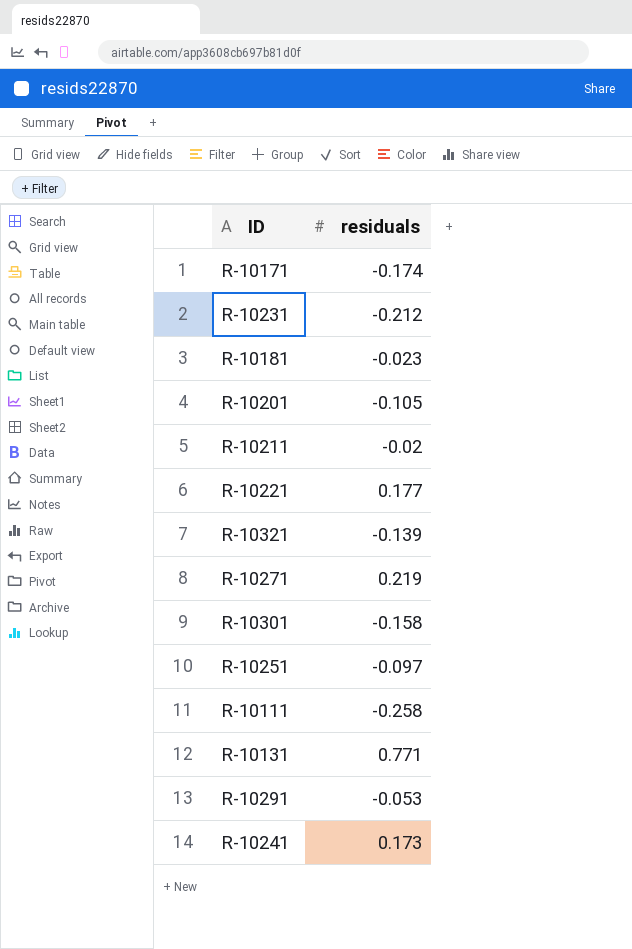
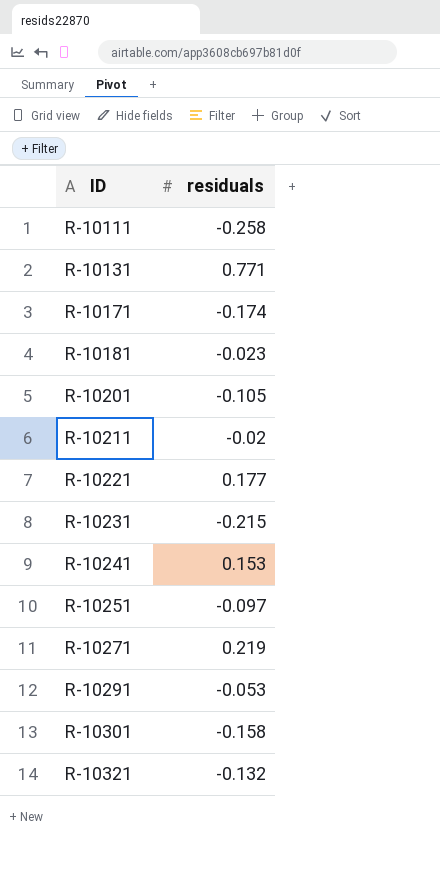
row order: none -> ID ascending
R-10231 | residuals: -0.212 -> -0.215
R-10241 | residuals: 0.173 -> 0.153
R-10321 | residuals: -0.139 -> -0.132

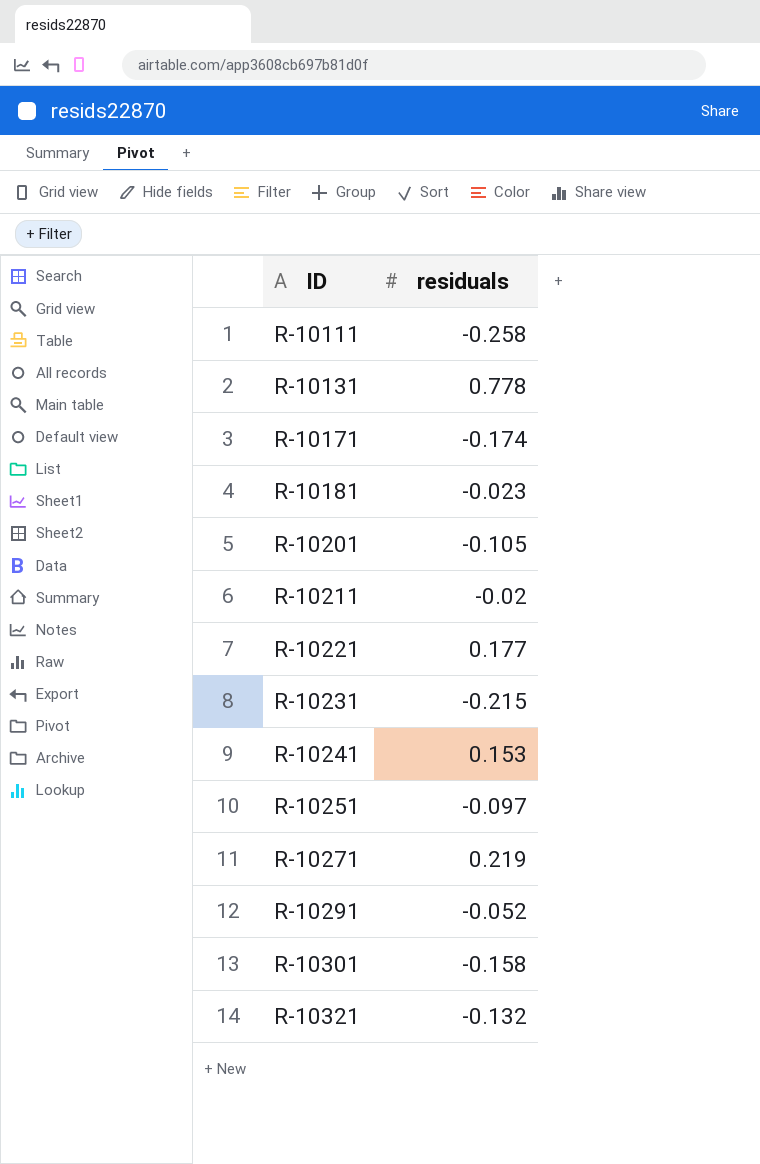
R-10131 | residuals: 0.771 -> 0.778
R-10291 | residuals: -0.053 -> -0.052

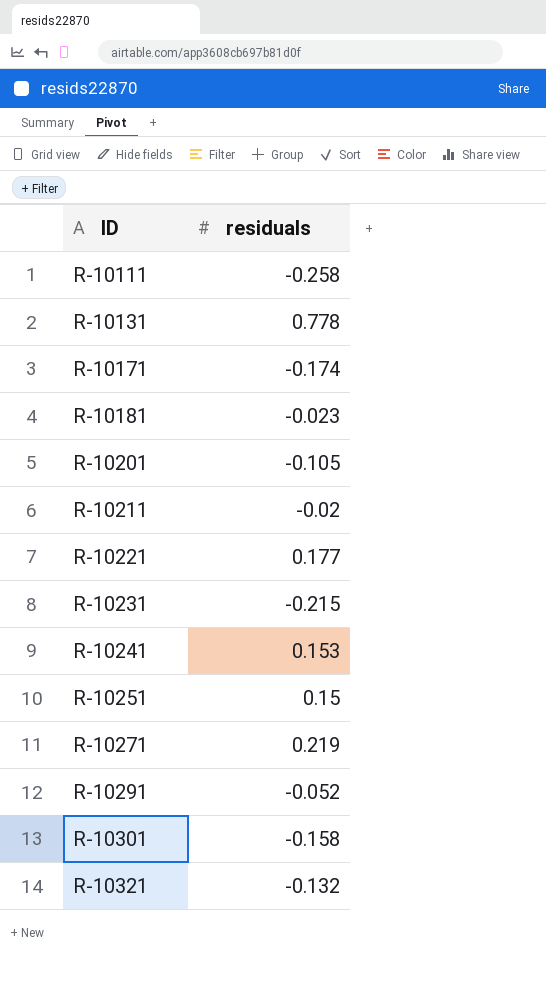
R-10251 | residuals: -0.097 -> 0.15

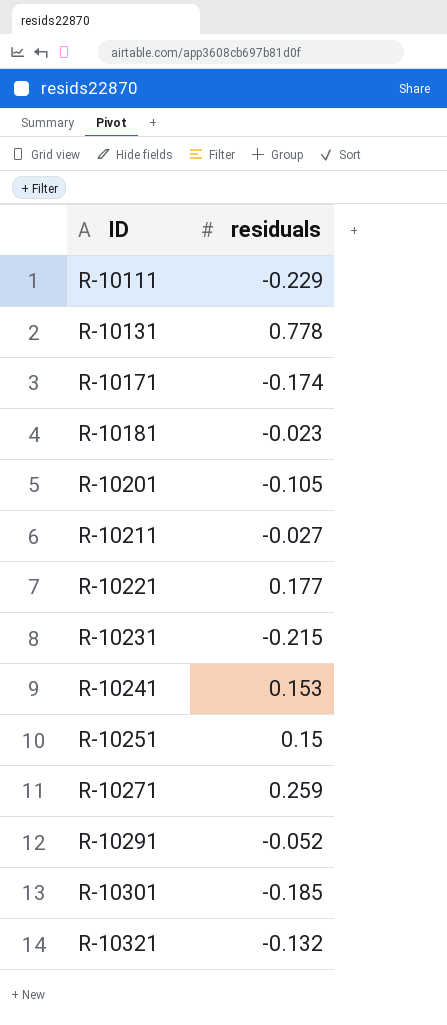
R-10111 | residuals: -0.258 -> -0.229
R-10211 | residuals: -0.02 -> -0.027
R-10271 | residuals: 0.219 -> 0.259
R-10301 | residuals: -0.158 -> -0.185

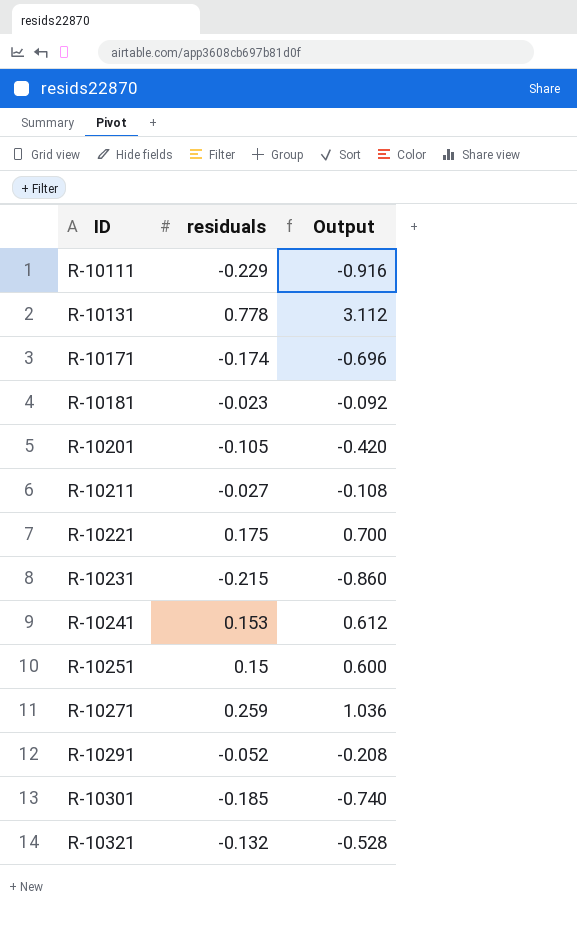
column Output | formula: none -> [residuals] * 4
R-10221 | residuals: 0.177 -> 0.175

